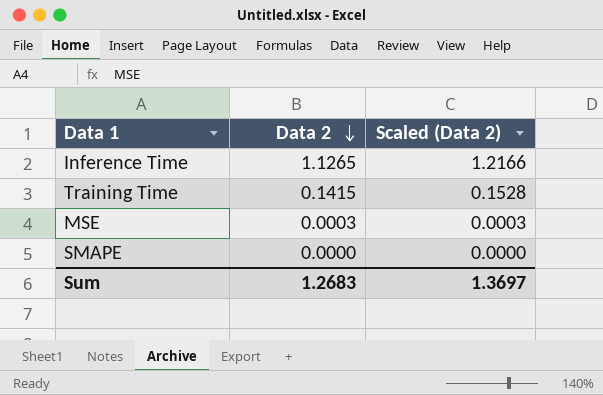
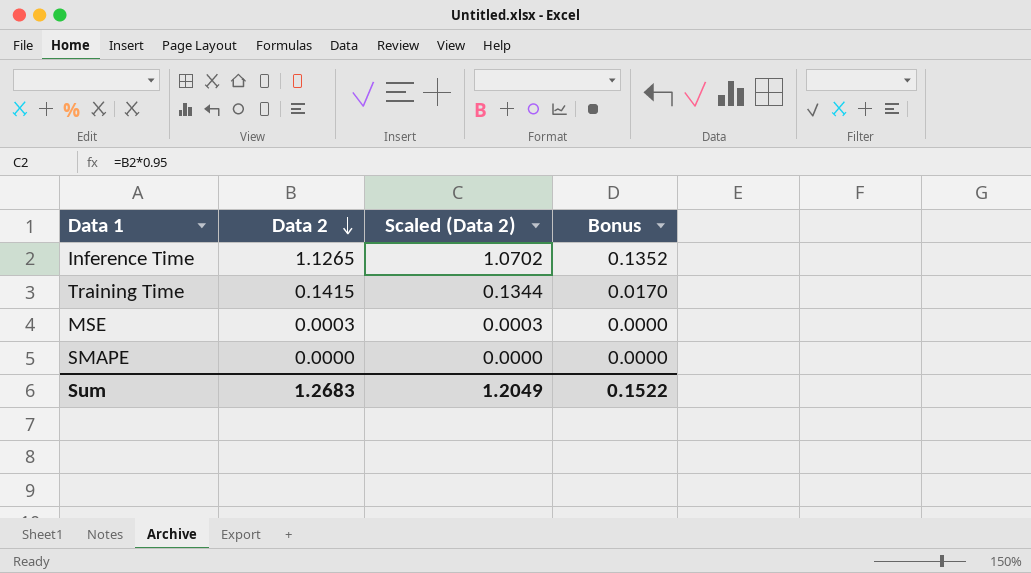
column Scaled (Data 2) | formula: [Data 2] * 1.08 -> [Data 2] * 0.95
column Bonus | formula: none -> [Data 2] * 0.12
Sum | Scaled (Data 2): 1.3697 -> 1.2049

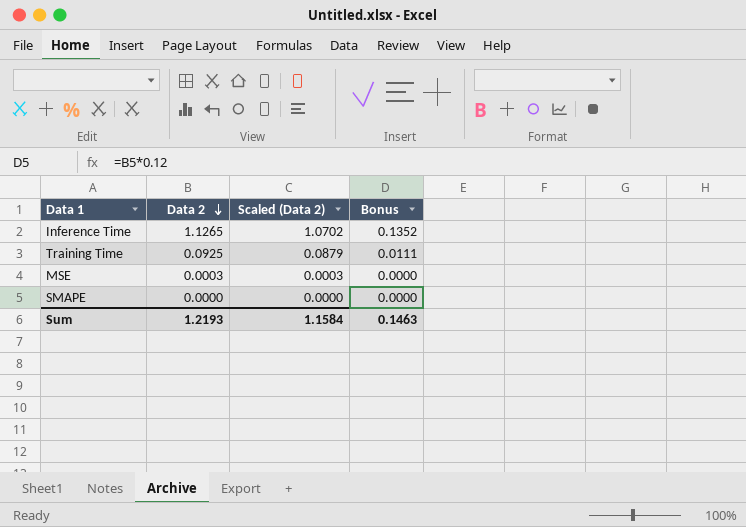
Training Time | Data 2: 0.1415 -> 0.0925
Training Time | Scaled (Data 2): 0.1344 -> 0.0879
Training Time | Bonus: 0.0170 -> 0.0111
Sum | Data 2: 1.2683 -> 1.2193
Sum | Scaled (Data 2): 1.2049 -> 1.1584
Sum | Bonus: 0.1522 -> 0.1463

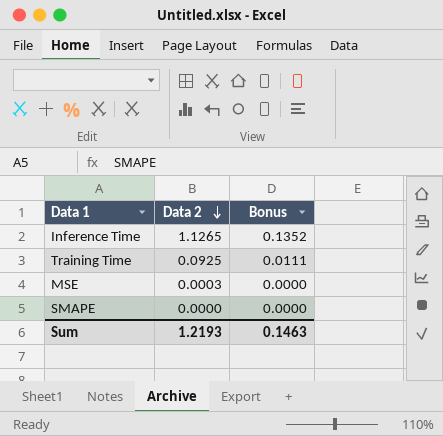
column Scaled (Data 2) | formula: [Data 2] * 0.95 -> none

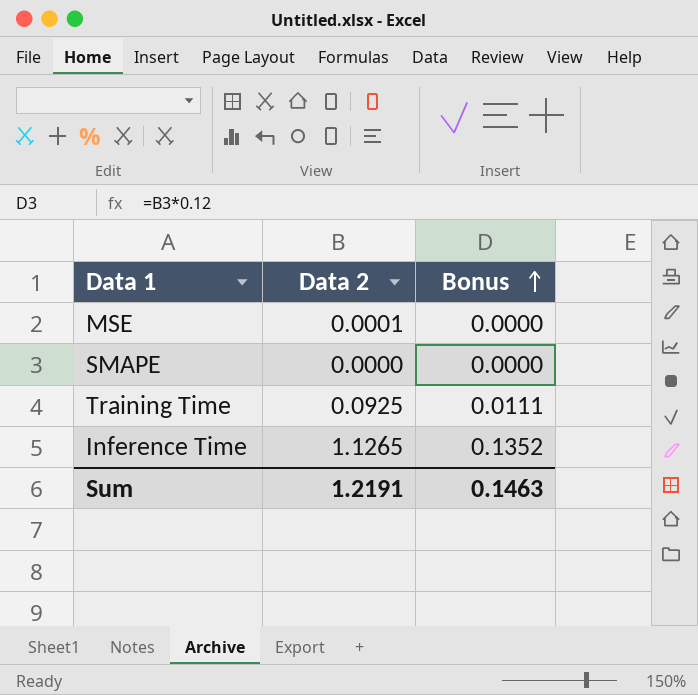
row order: Data 2 descending -> Bonus ascending
MSE | Data 2: 0.0003 -> 0.0001
Sum | Data 2: 1.2193 -> 1.2191

